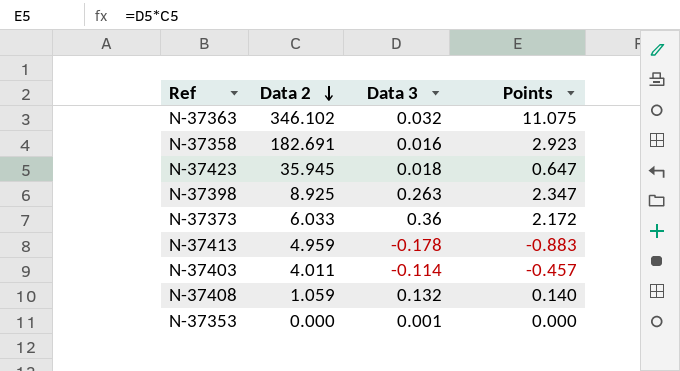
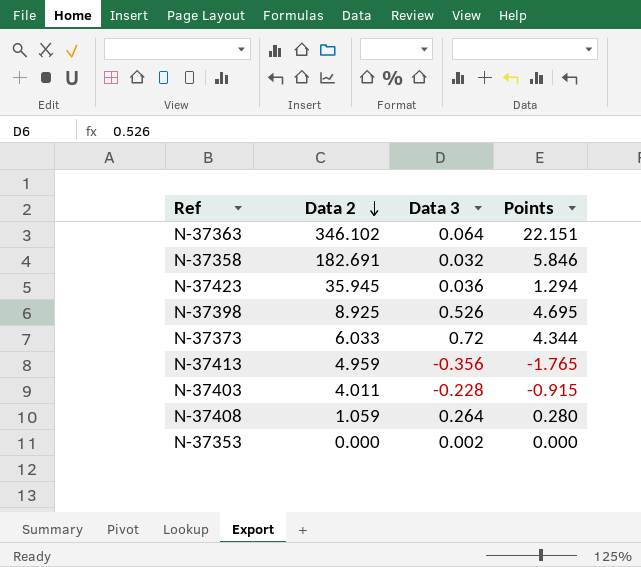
N-37363 | Data 3: 0.032 -> 0.064
N-37363 | Points: 11.075 -> 22.151
N-37358 | Data 3: 0.016 -> 0.032
N-37358 | Points: 2.923 -> 5.846
N-37423 | Data 3: 0.018 -> 0.036
N-37423 | Points: 0.647 -> 1.294
N-37398 | Data 3: 0.263 -> 0.526
N-37398 | Points: 2.347 -> 4.695
N-37373 | Data 3: 0.36 -> 0.72
N-37373 | Points: 2.172 -> 4.344
N-37413 | Data 3: -0.178 -> -0.356
N-37413 | Points: -0.883 -> -1.765
N-37403 | Data 3: -0.114 -> -0.228
N-37403 | Points: -0.457 -> -0.915
N-37408 | Data 3: 0.132 -> 0.264
N-37408 | Points: 0.140 -> 0.280
N-37353 | Data 3: 0.001 -> 0.002

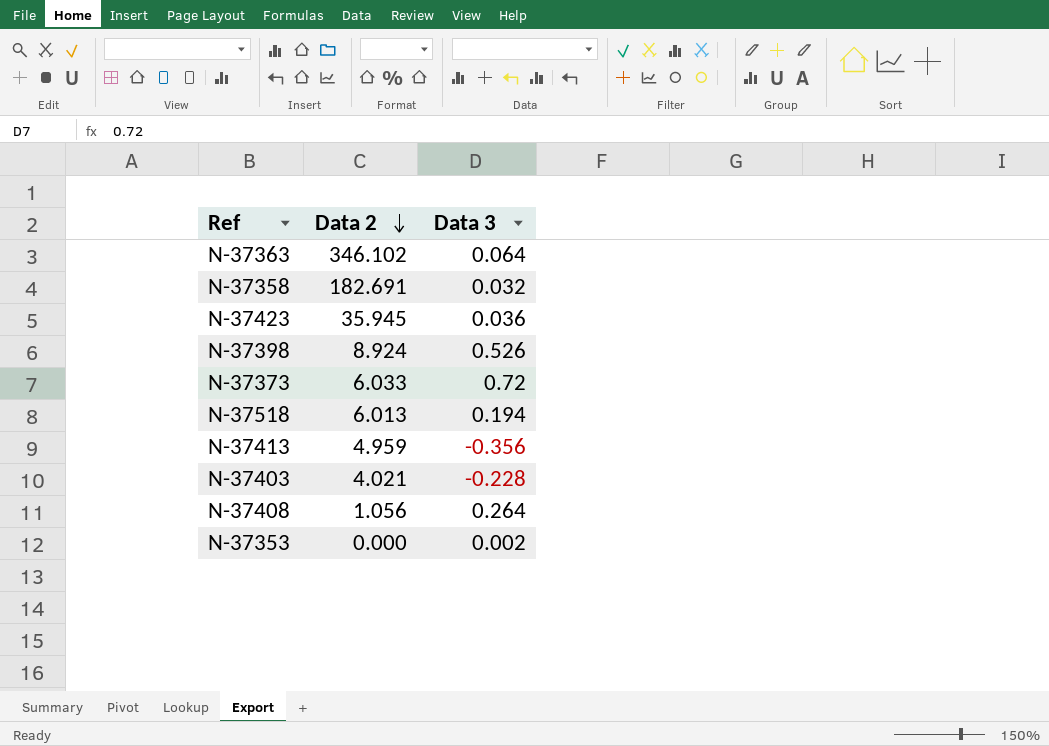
column Points | formula: [Data 2] * [Data 3] -> none
N-37398 | Data 2: 8.925 -> 8.924
row N-37518: none -> 6.013 | 0.194
N-37403 | Data 2: 4.011 -> 4.021
N-37408 | Data 2: 1.059 -> 1.056

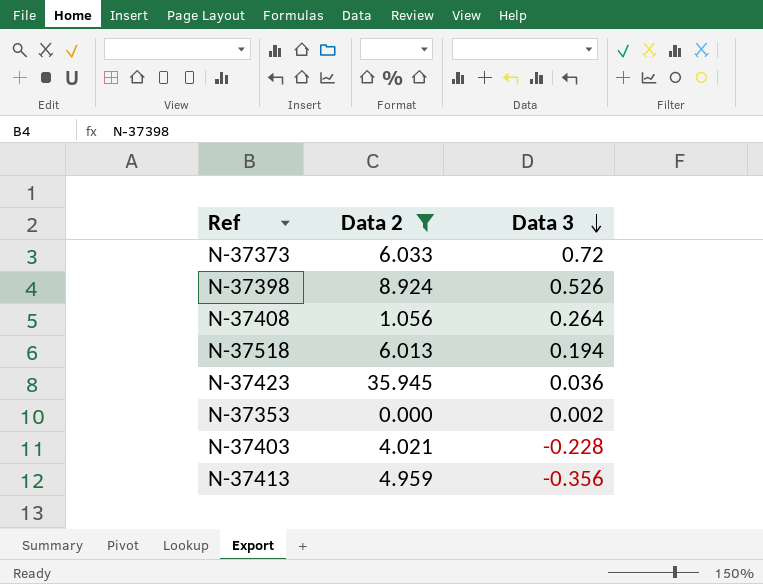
filter: none -> Data 2 <= 35.945
row order: Data 2 descending -> Data 3 descending

